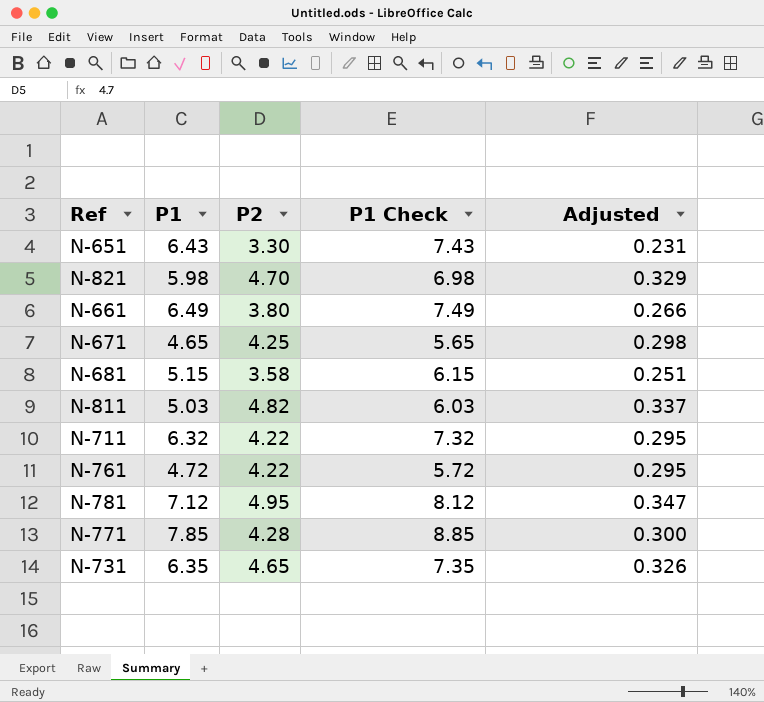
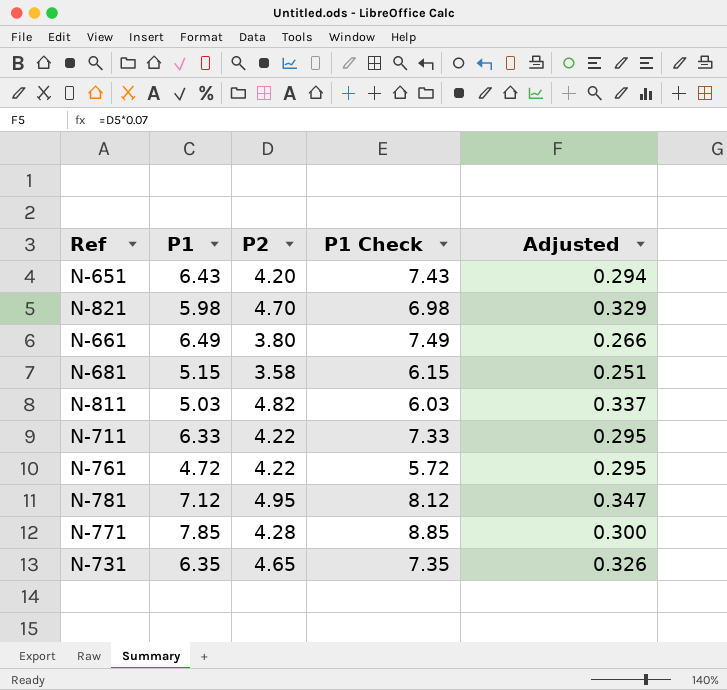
row N-671: 4.65 | 4.25 | 5.65 | 0.298 -> none
N-651 | P2: 3.30 -> 4.20
N-651 | Adjusted: 0.231 -> 0.294
N-711 | P1: 6.32 -> 6.33
N-711 | P1 Check: 7.32 -> 7.33

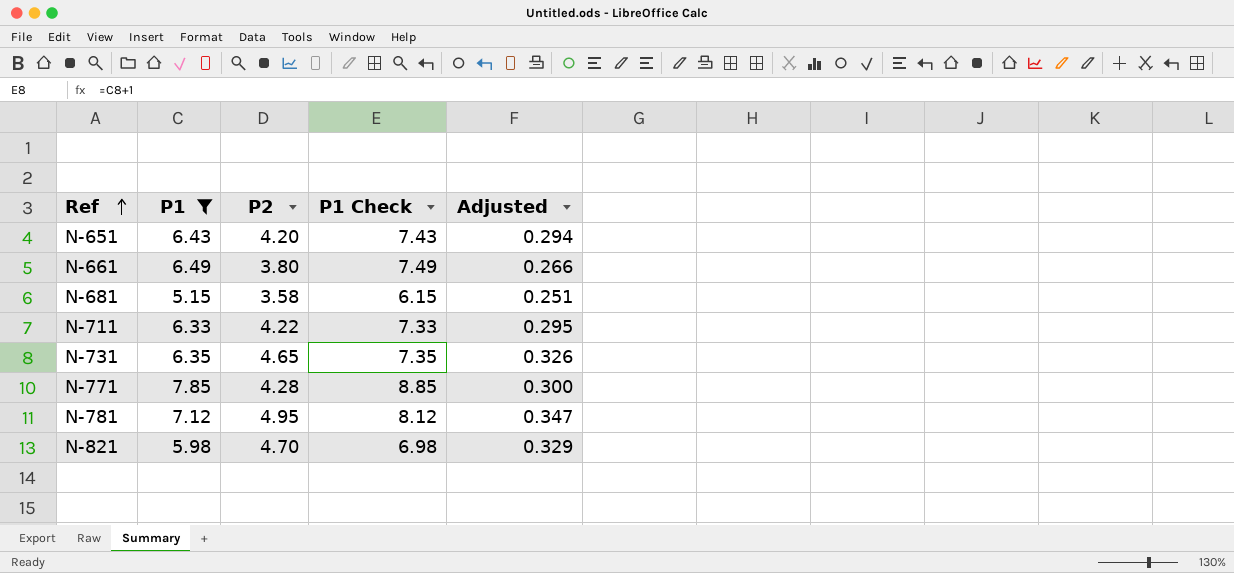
filter: none -> P1 >= 5.15
row order: none -> Ref ascending

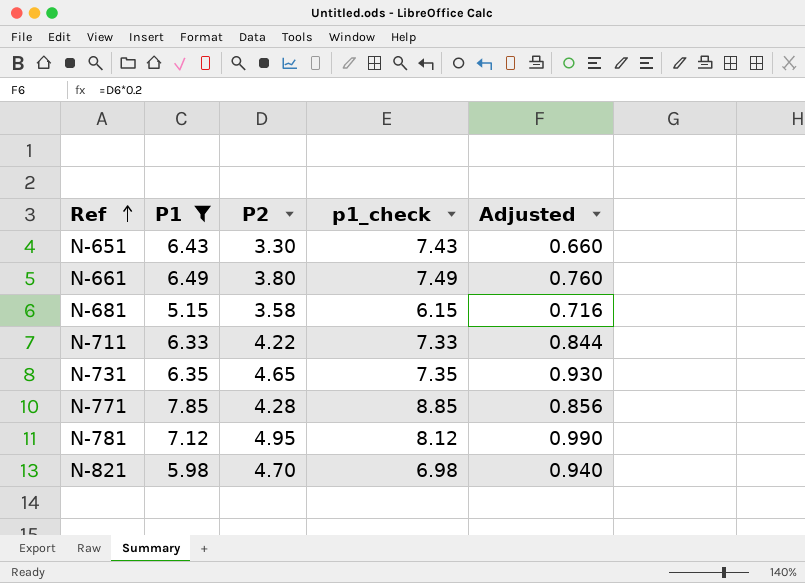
column name: P1 Check -> p1_check
column Adjusted | formula: [P2] * 0.07 -> [P2] * 0.2
N-651 | P2: 4.20 -> 3.30

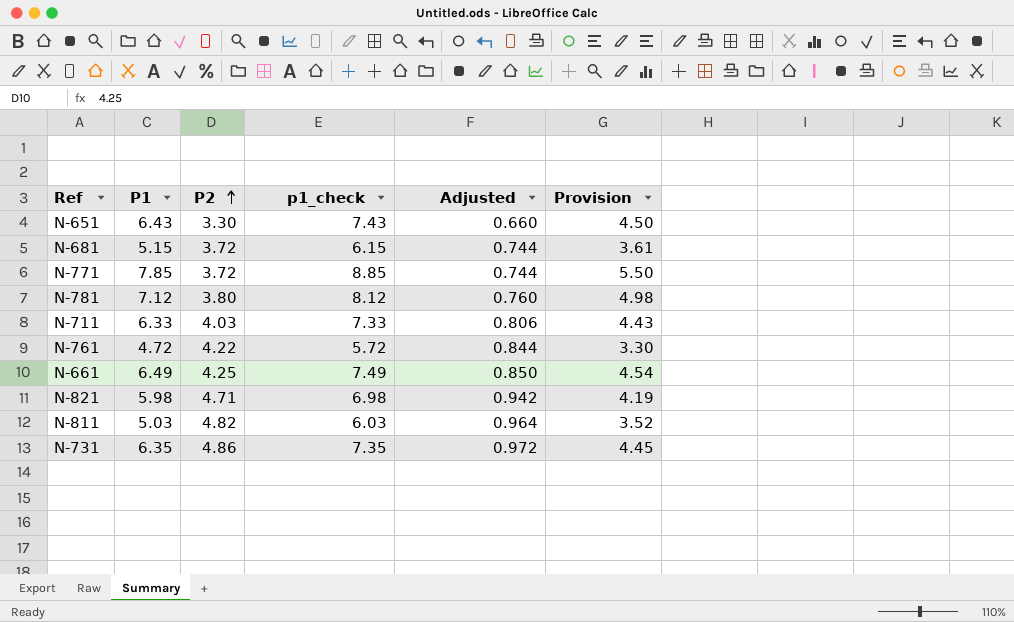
filter: P1 >= 5.15 -> none
row order: Ref ascending -> P2 ascending
column Provision | formula: none -> [P1] * 0.7
N-681 | P2: 3.58 -> 3.72
N-681 | Adjusted: 0.716 -> 0.744
N-771 | P2: 4.28 -> 3.72
N-771 | Adjusted: 0.856 -> 0.744
N-781 | P2: 4.95 -> 3.80
N-781 | Adjusted: 0.990 -> 0.760
N-711 | P2: 4.22 -> 4.03
N-711 | Adjusted: 0.844 -> 0.806
N-661 | P2: 3.80 -> 4.25
N-661 | Adjusted: 0.760 -> 0.850
N-821 | P2: 4.70 -> 4.71
N-821 | Adjusted: 0.940 -> 0.942
N-731 | P2: 4.65 -> 4.86
N-731 | Adjusted: 0.930 -> 0.972

